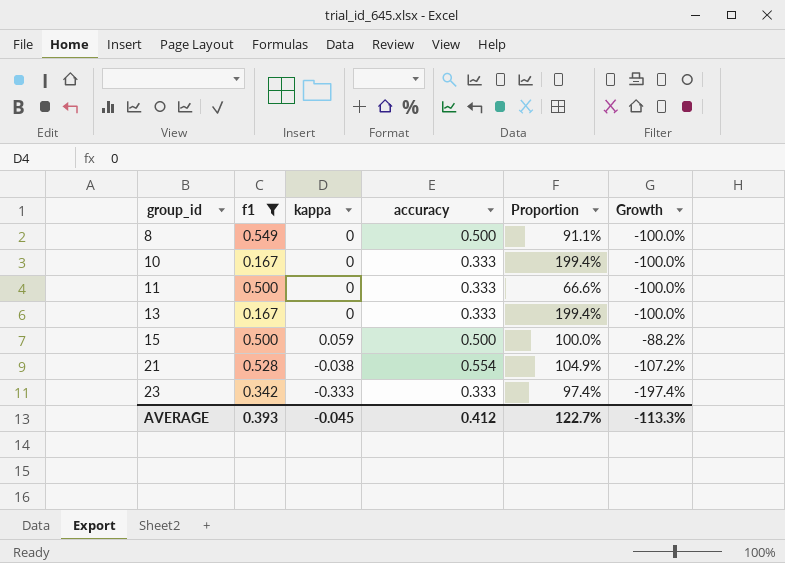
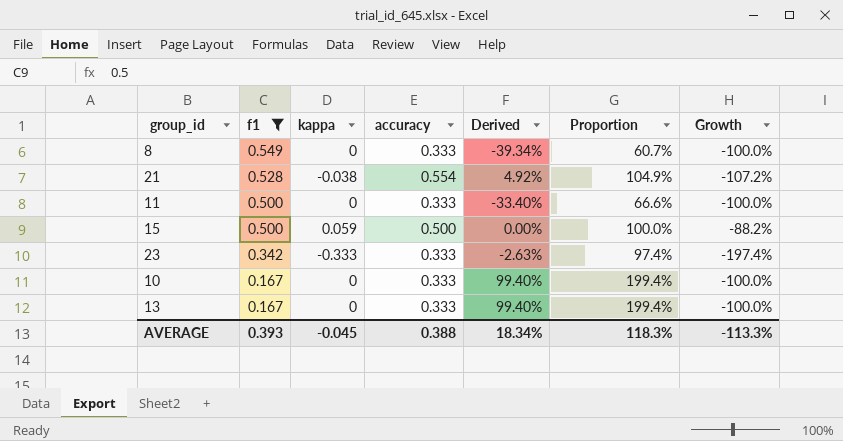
row order: group_id ascending -> f1 descending
column Derived | formula: none -> ([accuracy] - [f1]) / [f1]
8 | accuracy: 0.500 -> 0.333
8 | Proportion: 91.1% -> 60.7%
AVERAGE | accuracy: 0.412 -> 0.388
AVERAGE | Proportion: 122.7% -> 118.3%

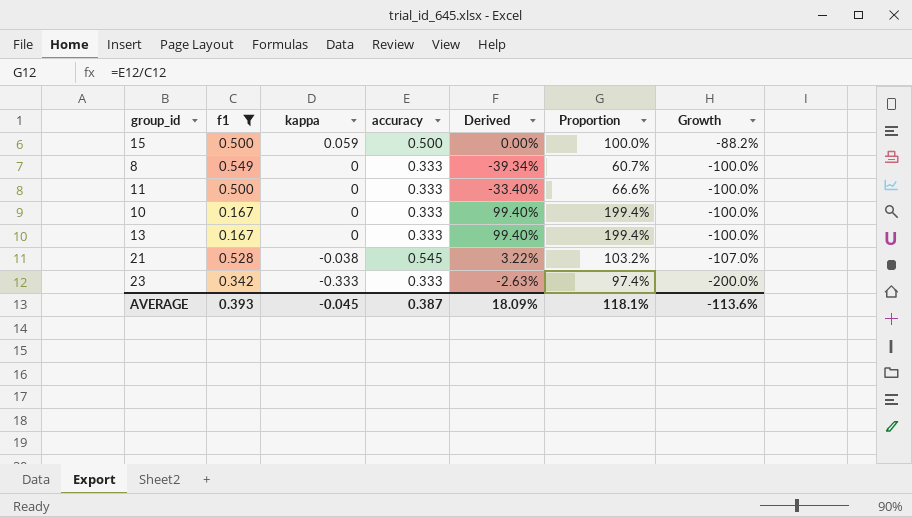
row order: f1 descending -> kappa descending
column Growth | formula: ([kappa] - [f1]) / [f1] -> ([kappa] - [accuracy]) / [accuracy]
21 | accuracy: 0.554 -> 0.545
21 | Derived: 4.92% -> 3.22%
21 | Proportion: 104.9% -> 103.2%
AVERAGE | accuracy: 0.388 -> 0.387
AVERAGE | Derived: 18.34% -> 18.09%
AVERAGE | Proportion: 118.3% -> 118.1%
AVERAGE | Growth: -113.3% -> -113.6%

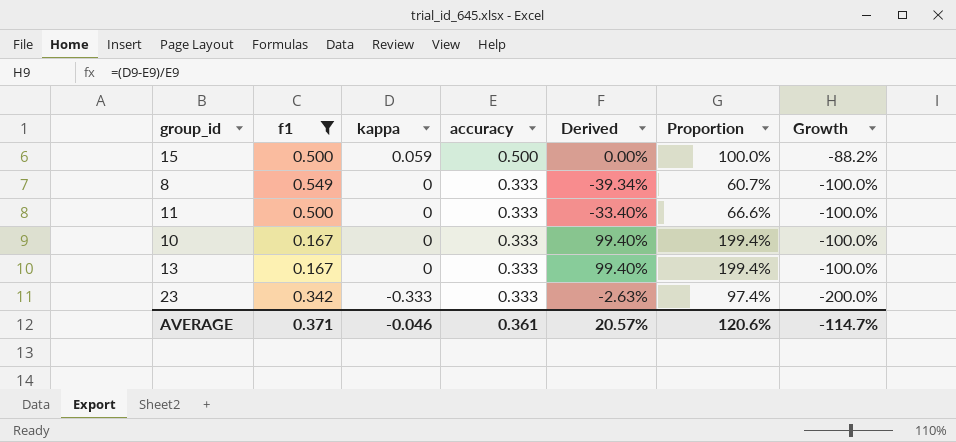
row 21: 0.528 | -0.038 | 0.545 | 3.22% | 103.2% | -107.0% -> none
AVERAGE | f1: 0.393 -> 0.371
AVERAGE | kappa: -0.045 -> -0.046
AVERAGE | accuracy: 0.387 -> 0.361
AVERAGE | Derived: 18.09% -> 20.57%
AVERAGE | Proportion: 118.1% -> 120.6%
AVERAGE | Growth: -113.6% -> -114.7%

